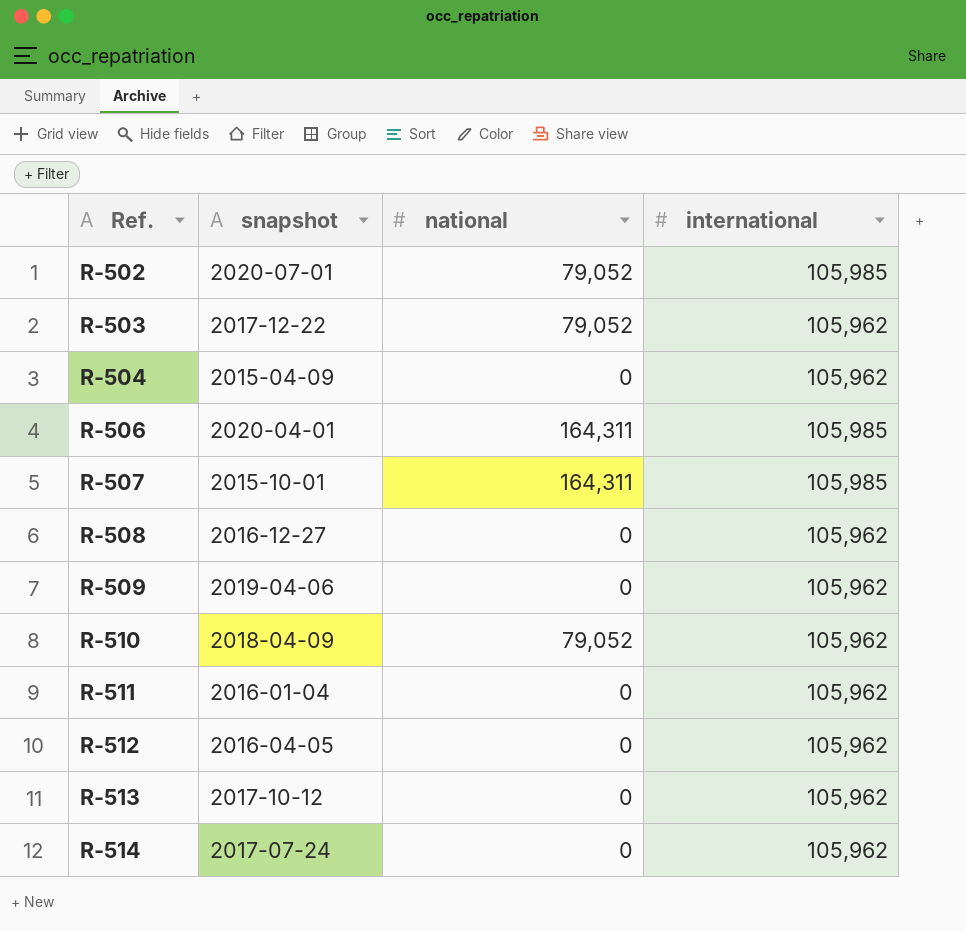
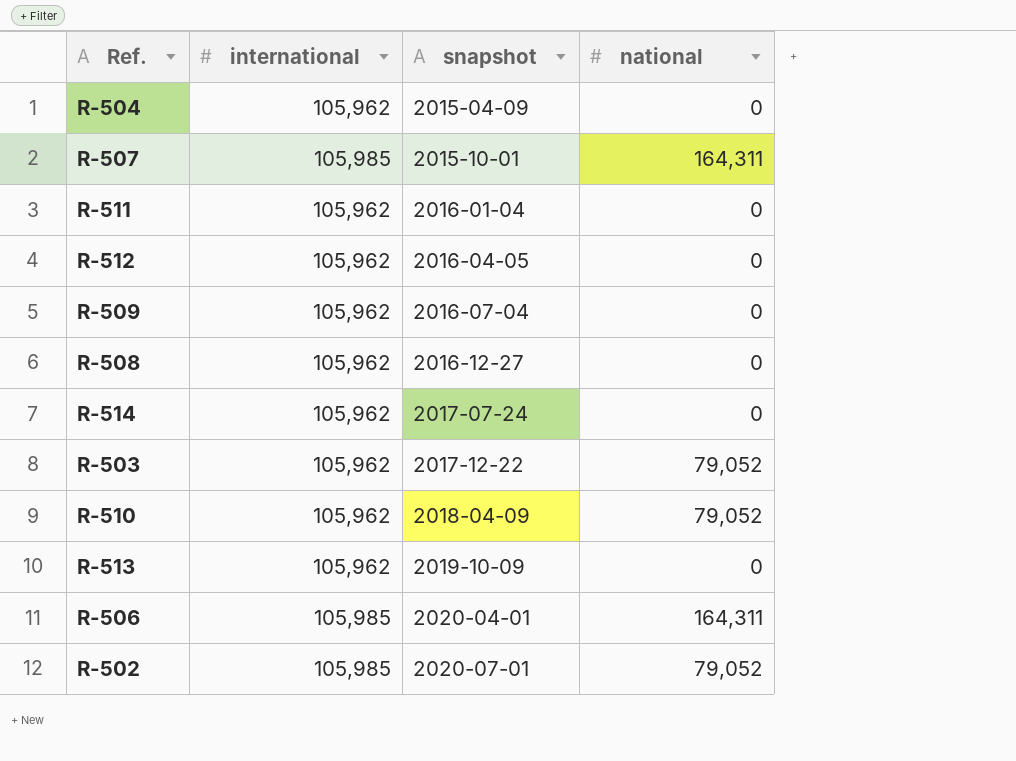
row order: Ref. ascending -> snapshot ascending
column international | position: 4 -> 2
R-509 | snapshot: 2019-04-06 -> 2016-07-04
R-513 | snapshot: 2017-10-12 -> 2019-10-09

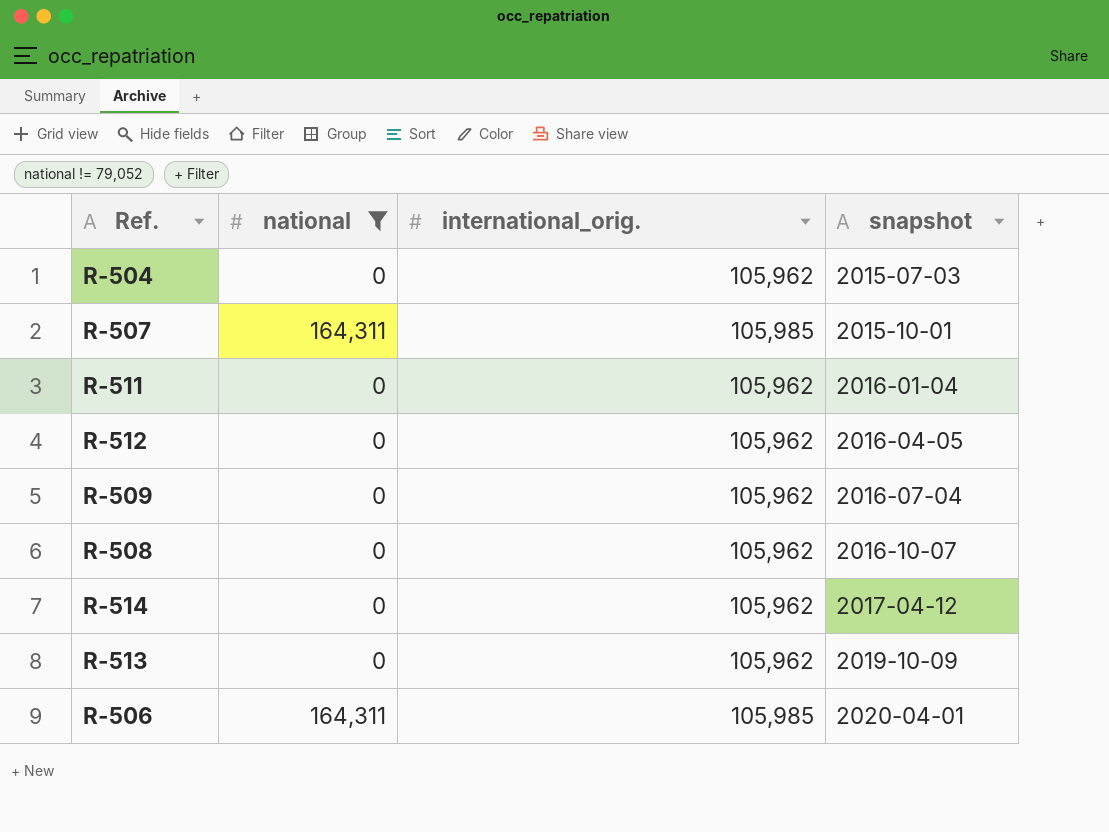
filter: none -> national != 79,052
column national | position: 4 -> 2
column name: international -> international_orig.
R-504 | snapshot: 2015-04-09 -> 2015-07-03
R-508 | snapshot: 2016-12-27 -> 2016-10-07
R-514 | snapshot: 2017-07-24 -> 2017-04-12

